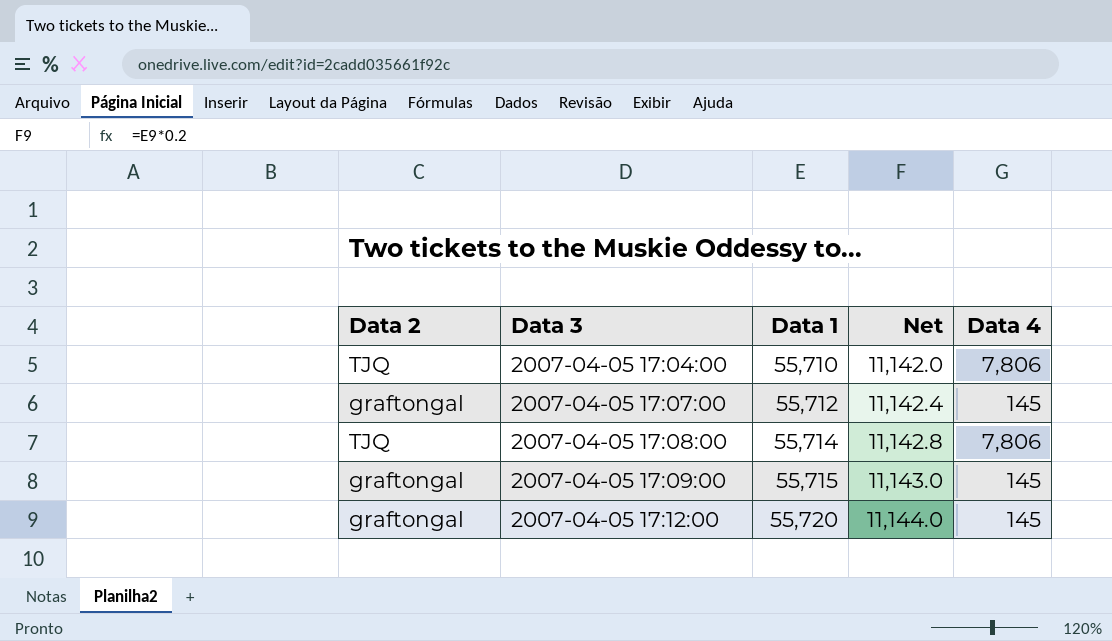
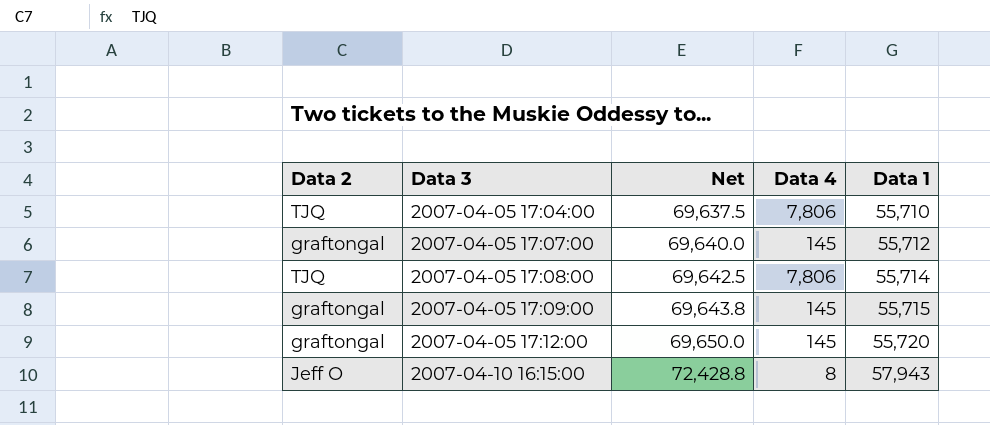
column Net | formula: [Data 1] * 0.2 -> [Data 1] * 1.25
column Data 1 | position: 3 -> 5
row 2007-04-10 16:15:00: none -> Jeff O | 72,428.8 | 8 | 57,943

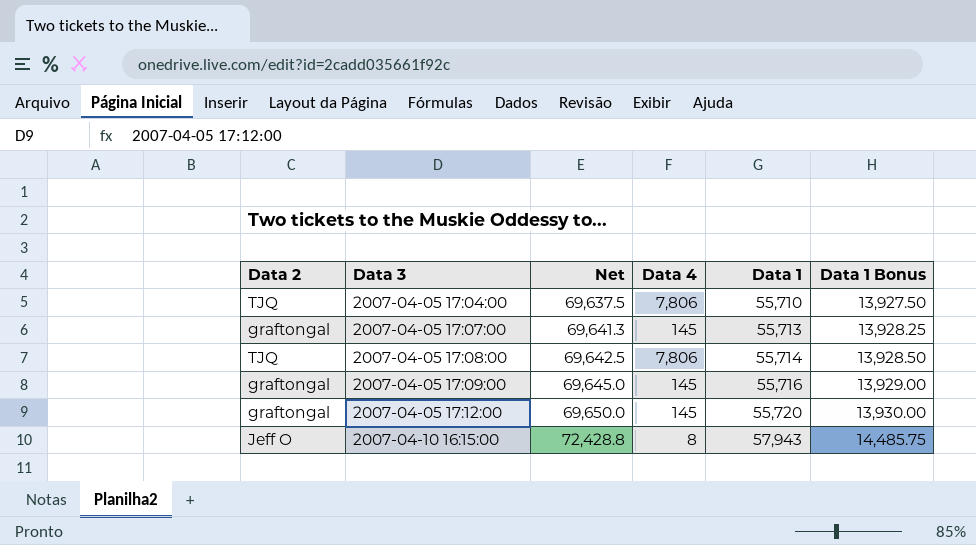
column Data 1 Bonus | formula: none -> [Data 1] * 0.25
2007-04-05 17:07:00 | Net: 69,640.0 -> 69,641.3
2007-04-05 17:07:00 | Data 1: 55,712 -> 55,713
2007-04-05 17:09:00 | Net: 69,643.8 -> 69,645.0
2007-04-05 17:09:00 | Data 1: 55,715 -> 55,716

